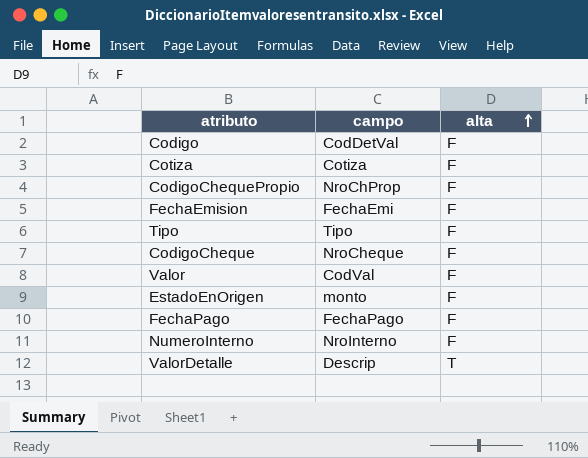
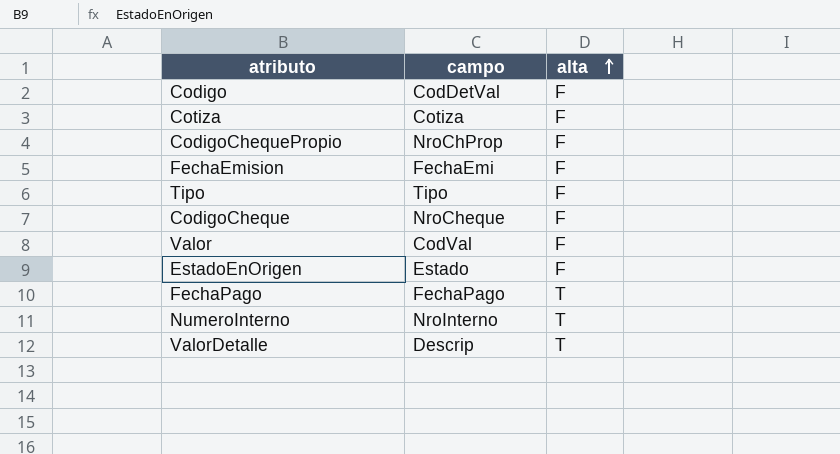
EstadoEnOrigen | campo: monto -> Estado
FechaPago | alta: F -> T
NumeroInterno | alta: F -> T

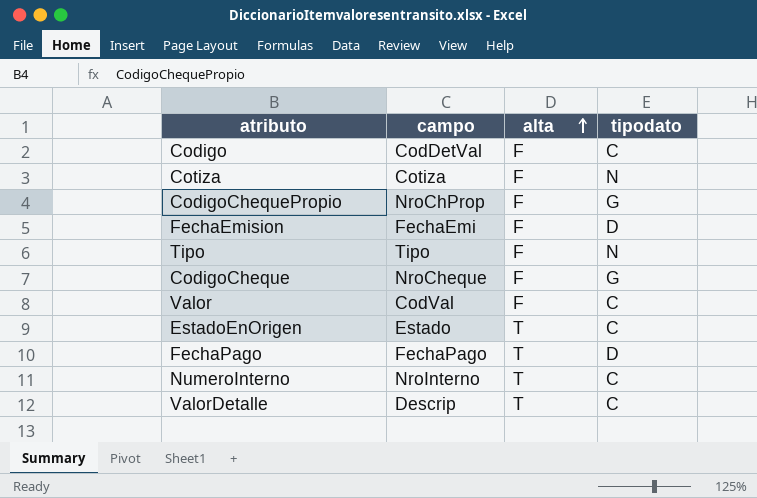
column tipodato | position: none -> 4
EstadoEnOrigen | alta: F -> T

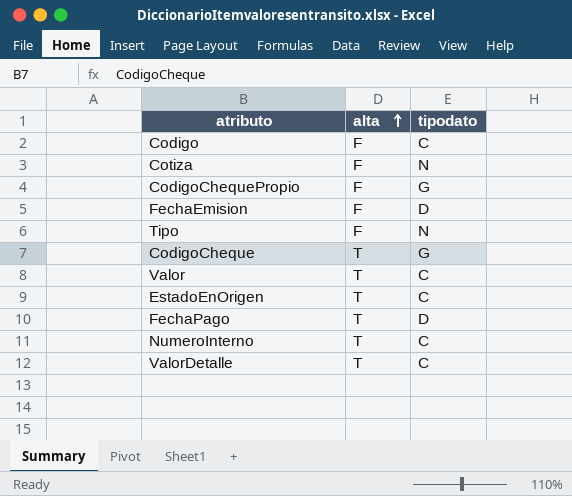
column campo | position: 2 -> none
CodigoCheque | alta: F -> T
Valor | alta: F -> T

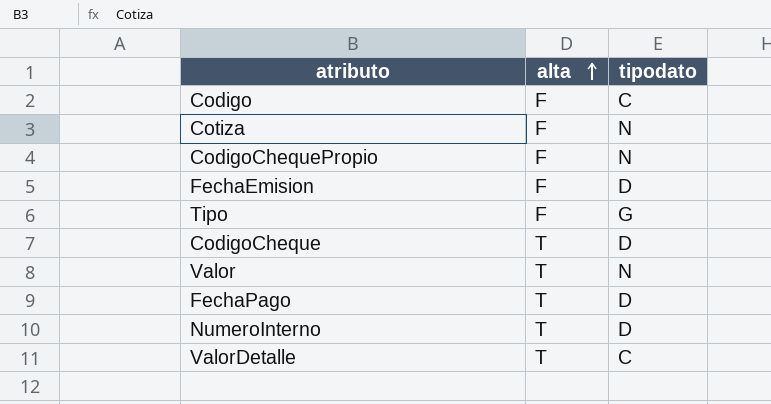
row EstadoEnOrigen: T | C -> none
CodigoChequePropio | tipodato: G -> N
Tipo | tipodato: N -> G
CodigoCheque | tipodato: G -> D
Valor | tipodato: C -> N
NumeroInterno | tipodato: C -> D

